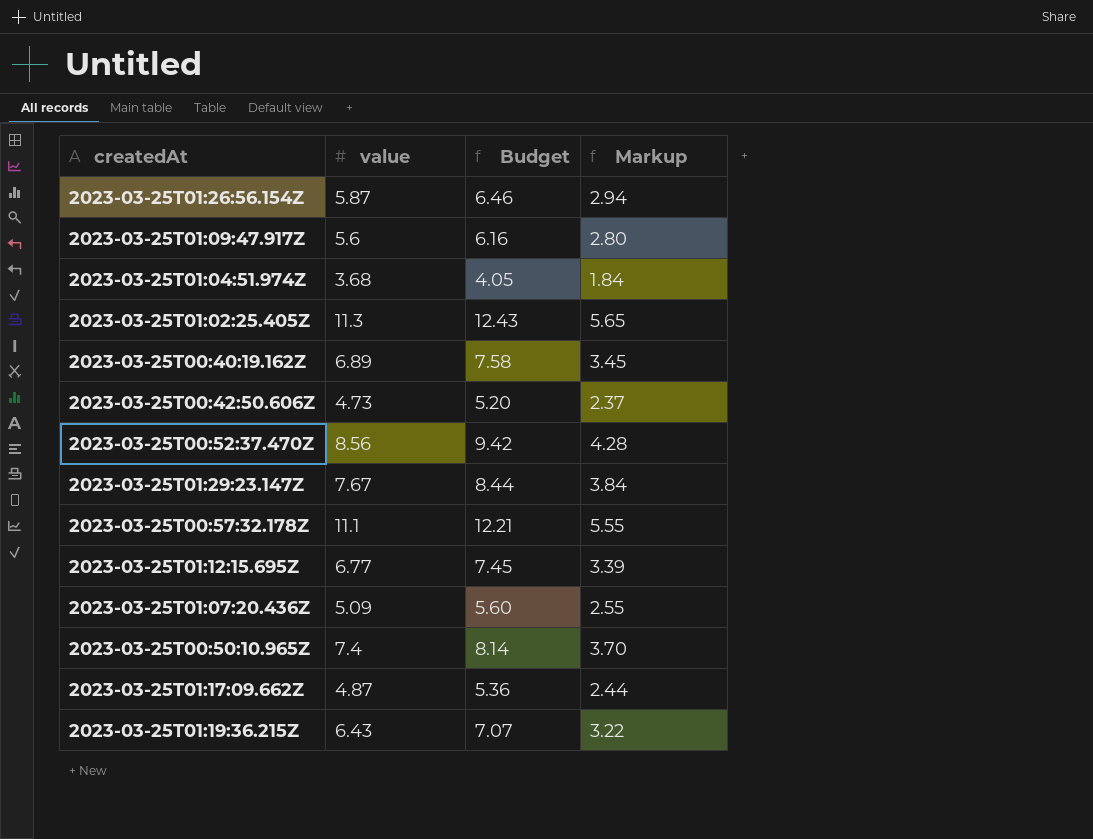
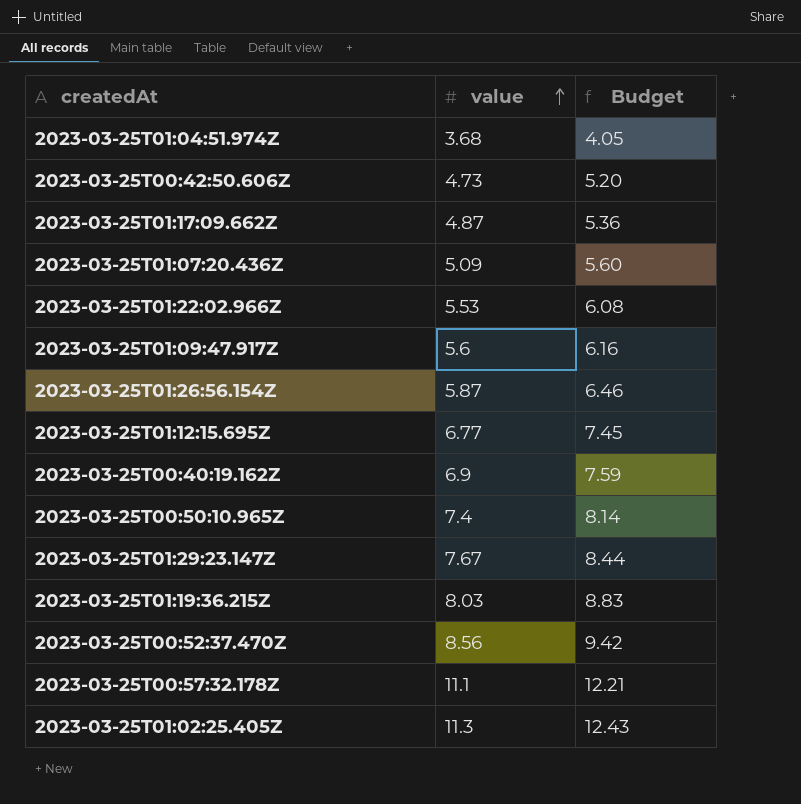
row order: none -> value ascending
column Markup | formula: [value] * 0.5 -> none
row 2023-03-25T01:22:02.966Z: none -> 5.53 | 6.08
2023-03-25T00:40:19.162Z | value: 6.89 -> 6.9
2023-03-25T00:40:19.162Z | Budget: 7.58 -> 7.59
2023-03-25T01:19:36.215Z | value: 6.43 -> 8.03
2023-03-25T01:19:36.215Z | Budget: 7.07 -> 8.83

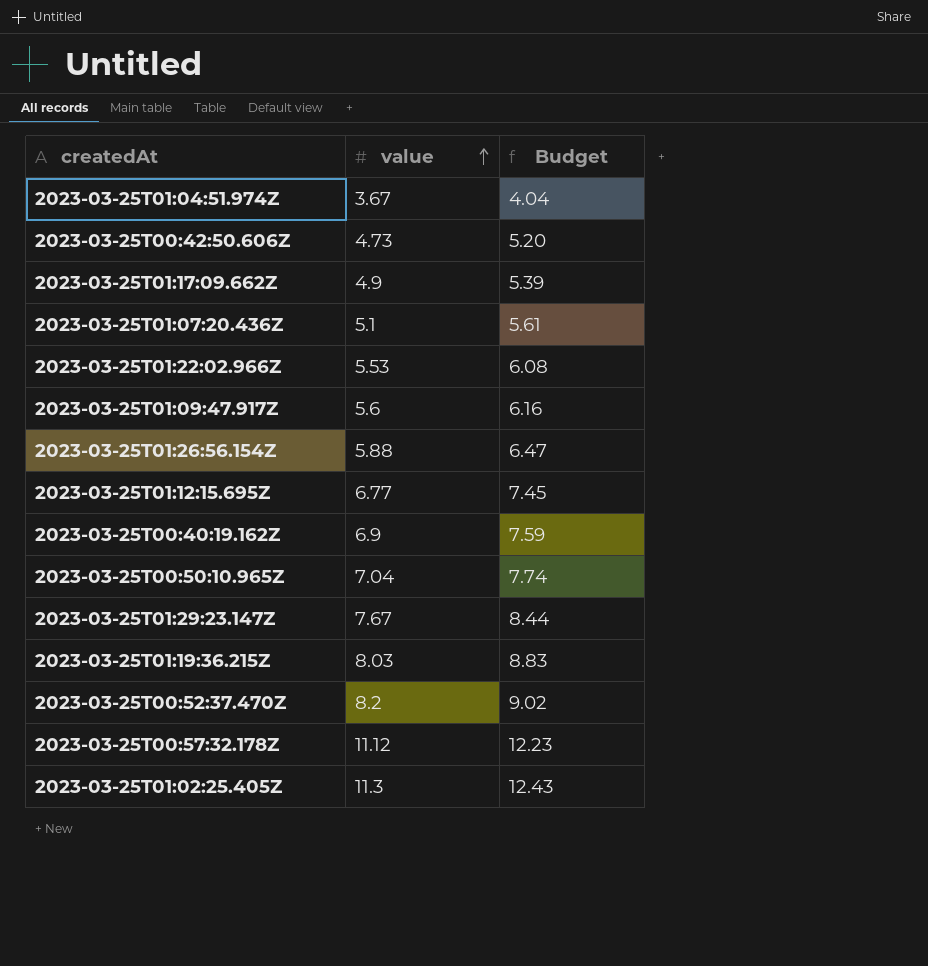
2023-03-25T01:04:51.974Z | value: 3.68 -> 3.67
2023-03-25T01:04:51.974Z | Budget: 4.05 -> 4.04
2023-03-25T01:17:09.662Z | value: 4.87 -> 4.9
2023-03-25T01:17:09.662Z | Budget: 5.36 -> 5.39
2023-03-25T01:07:20.436Z | value: 5.09 -> 5.1
2023-03-25T01:07:20.436Z | Budget: 5.60 -> 5.61
2023-03-25T01:26:56.154Z | value: 5.87 -> 5.88
2023-03-25T01:26:56.154Z | Budget: 6.46 -> 6.47
2023-03-25T00:50:10.965Z | value: 7.4 -> 7.04
2023-03-25T00:50:10.965Z | Budget: 8.14 -> 7.74
2023-03-25T00:52:37.470Z | value: 8.56 -> 8.2
2023-03-25T00:52:37.470Z | Budget: 9.42 -> 9.02
2023-03-25T00:57:32.178Z | value: 11.1 -> 11.12
2023-03-25T00:57:32.178Z | Budget: 12.21 -> 12.23

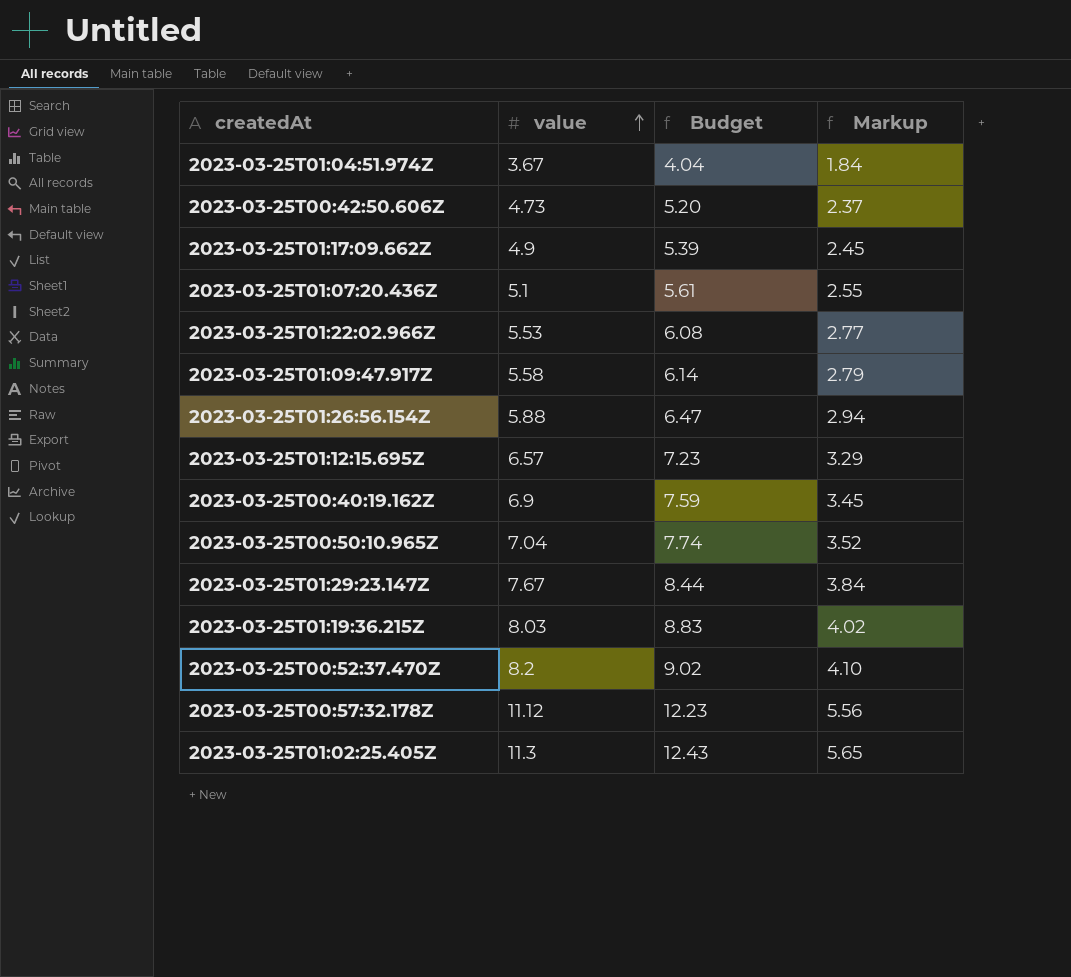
column Markup | formula: none -> [value] * 0.5
2023-03-25T01:09:47.917Z | value: 5.6 -> 5.58
2023-03-25T01:09:47.917Z | Budget: 6.16 -> 6.14
2023-03-25T01:12:15.695Z | value: 6.77 -> 6.57
2023-03-25T01:12:15.695Z | Budget: 7.45 -> 7.23

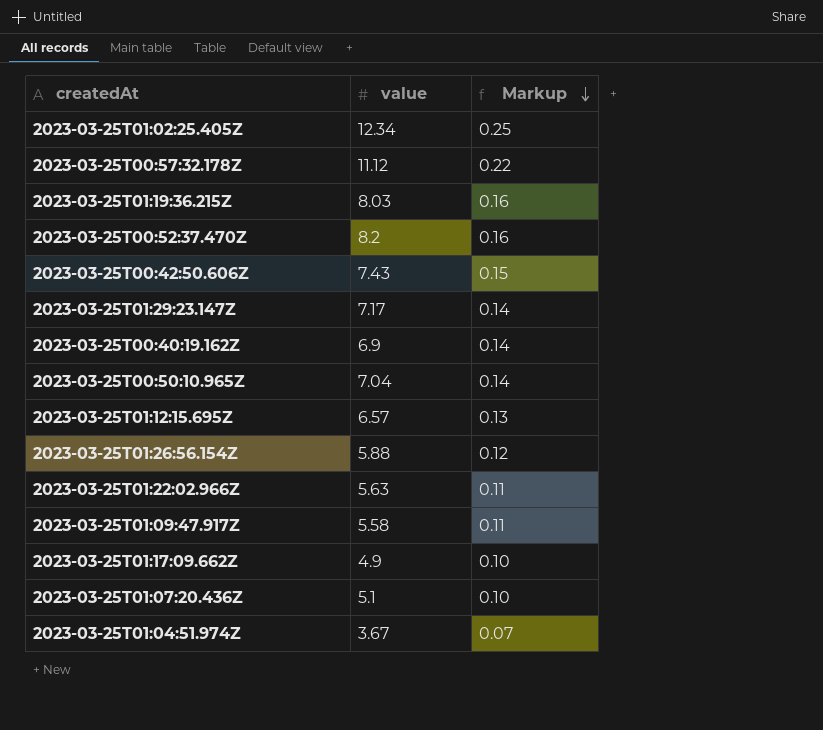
row order: value ascending -> Markup descending
column Budget | formula: [value] * 1.1 -> none
column Markup | formula: [value] * 0.5 -> [value] * 0.02
2023-03-25T01:02:25.405Z | value: 11.3 -> 12.34
2023-03-25T00:42:50.606Z | value: 4.73 -> 7.43
2023-03-25T01:29:23.147Z | value: 7.67 -> 7.17
2023-03-25T01:22:02.966Z | value: 5.53 -> 5.63

